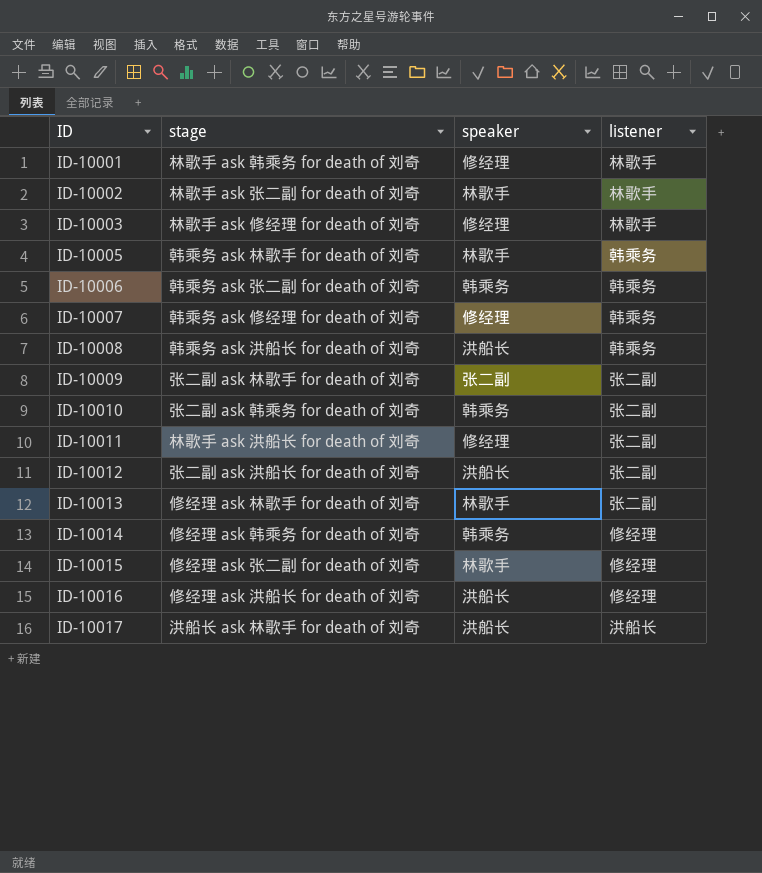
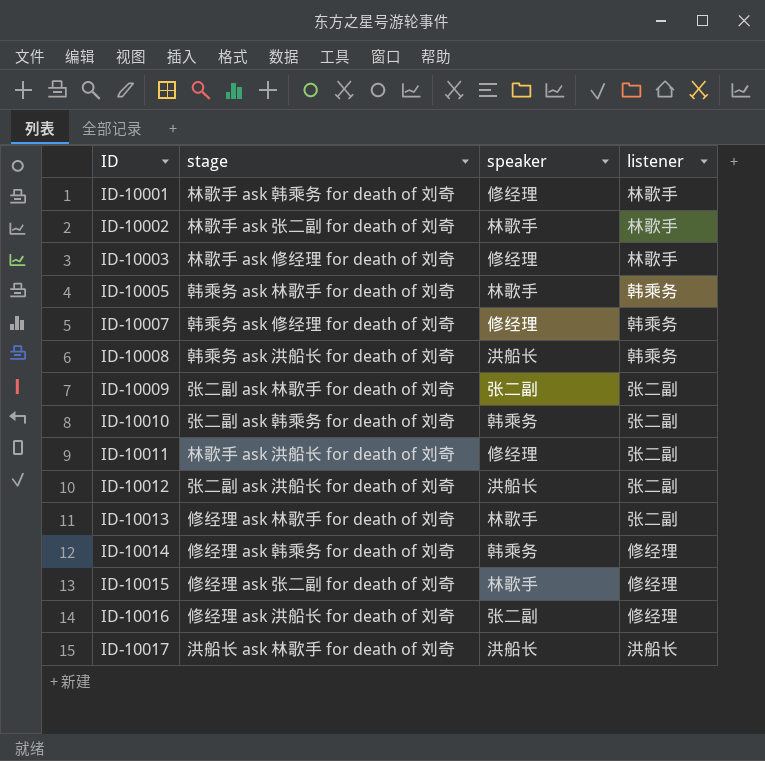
row ID-10006: 韩乘务 ask 张二副 for death of 刘奇 | 韩乘务 | 韩乘务 -> none
ID-10016 | speaker: 洪船长 -> 张二副

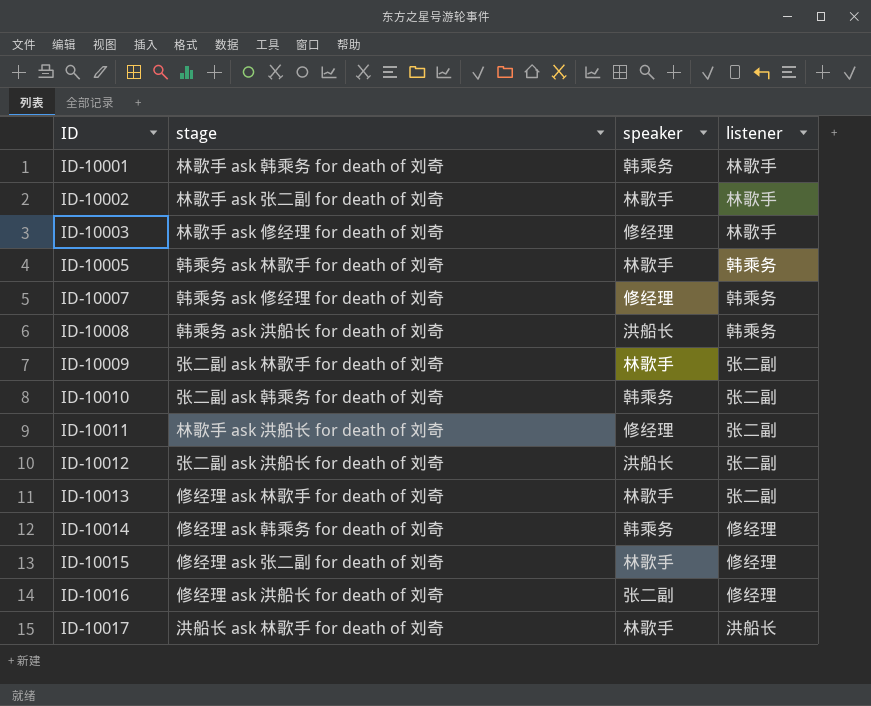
ID-10001 | speaker: 修经理 -> 韩乘务
ID-10009 | speaker: 张二副 -> 林歌手
ID-10017 | speaker: 洪船长 -> 林歌手

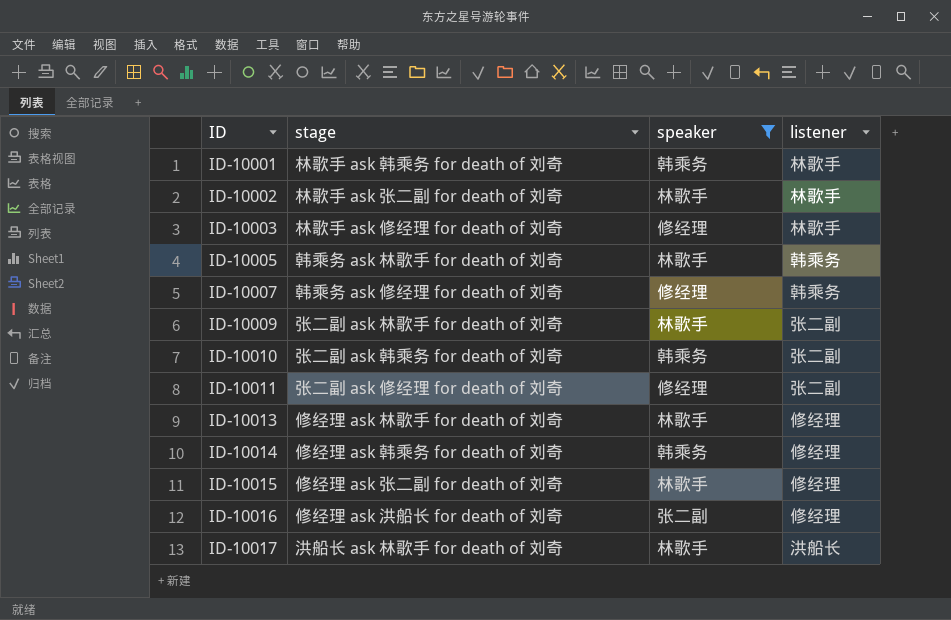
filter: none -> speaker != 洪船长
ID-10011 | stage: 林歌手 ask 洪船长 for death of 刘奇 -> 张二副 ask 修经理 for death of 刘奇
ID-10013 | listener: 张二副 -> 修经理

